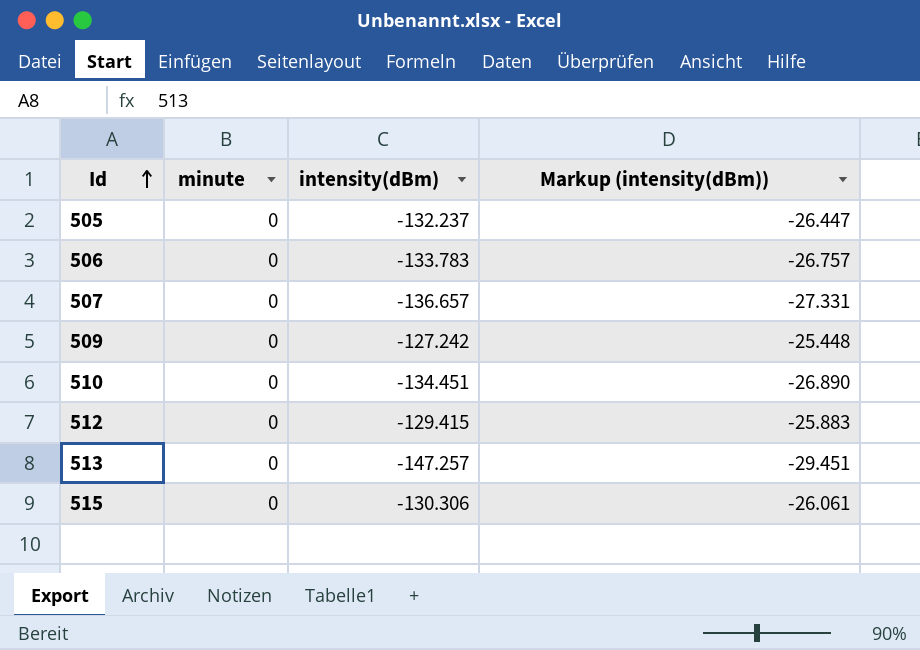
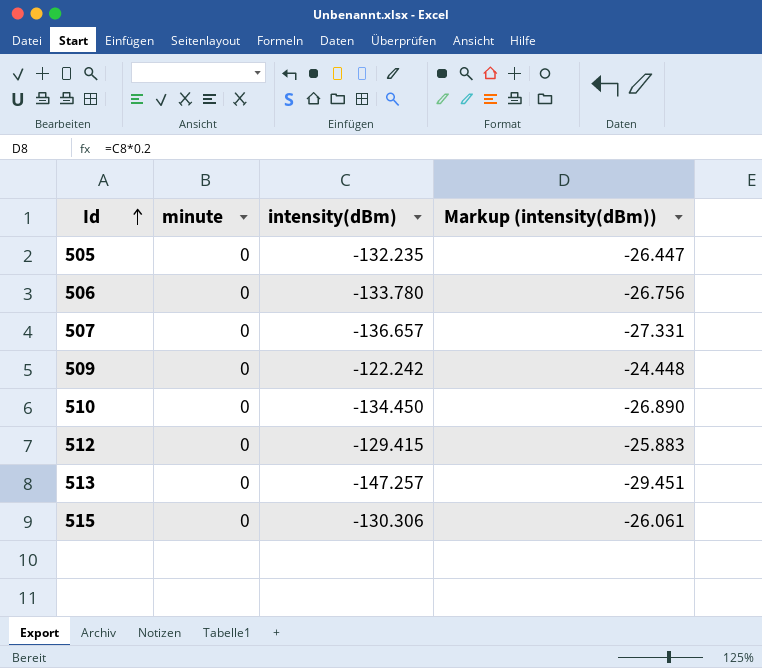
505 | intensity(dBm): -132.237 -> -132.235
506 | intensity(dBm): -133.783 -> -133.780
506 | Markup (intensity(dBm)): -26.757 -> -26.756
509 | intensity(dBm): -127.242 -> -122.242
509 | Markup (intensity(dBm)): -25.448 -> -24.448
510 | intensity(dBm): -134.451 -> -134.450

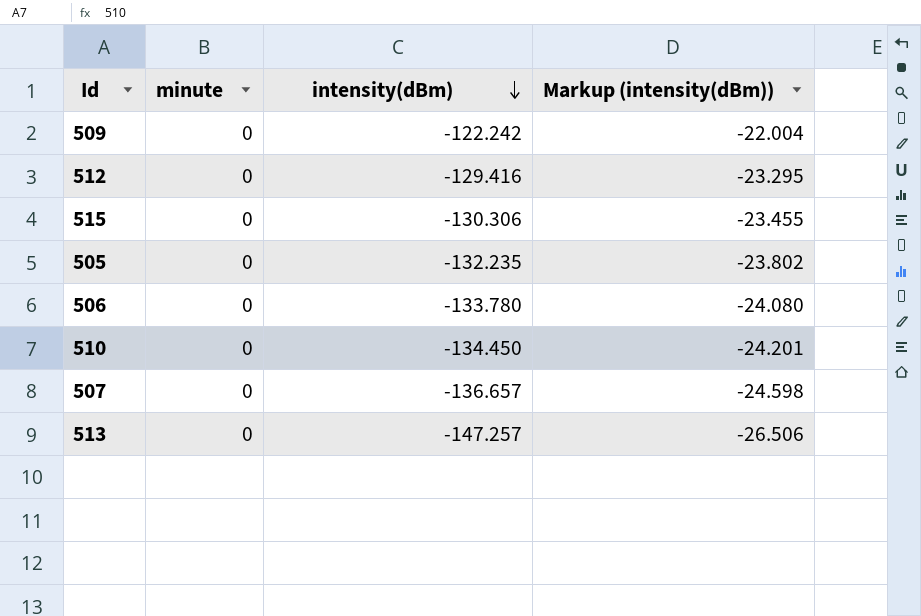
row order: Id ascending -> intensity(dBm) descending
column Markup (intensity(dBm)) | formula: [intensity(dBm)] * 0.2 -> [intensity(dBm)] * 0.18
512 | intensity(dBm): -129.415 -> -129.416

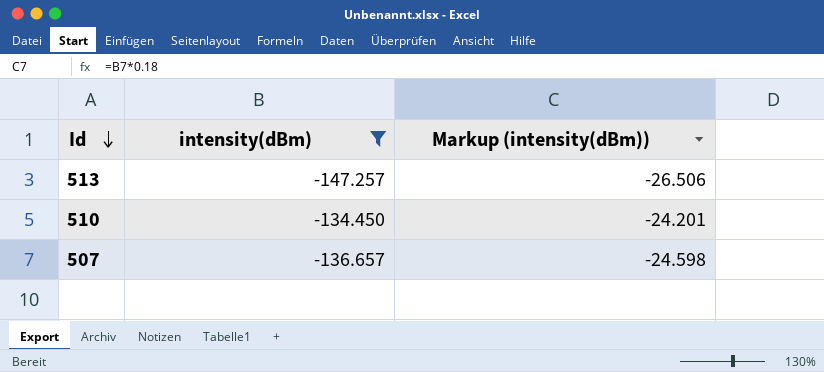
filter: none -> intensity(dBm) <= -134.450
row order: intensity(dBm) descending -> Id descending
column minute | position: 2 -> none

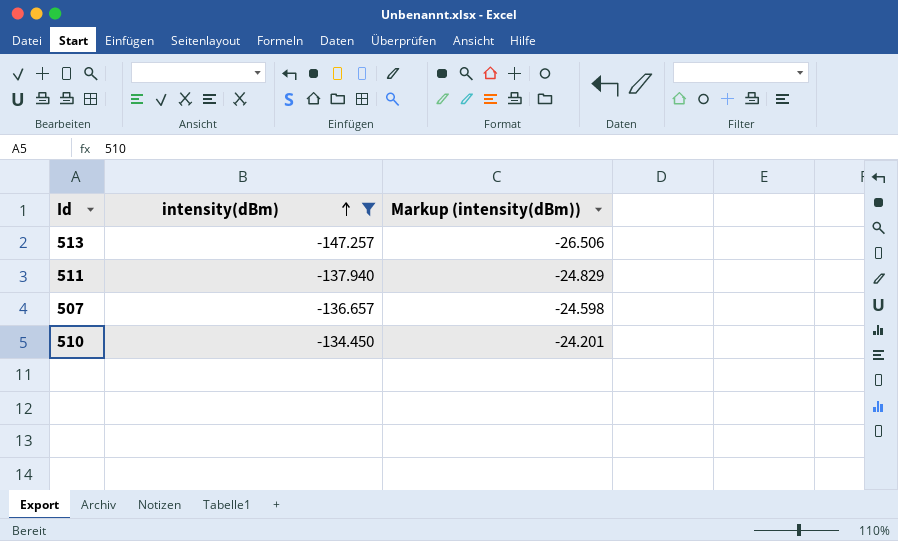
row order: Id descending -> intensity(dBm) ascending
row 511: none -> -137.940 | -24.829

